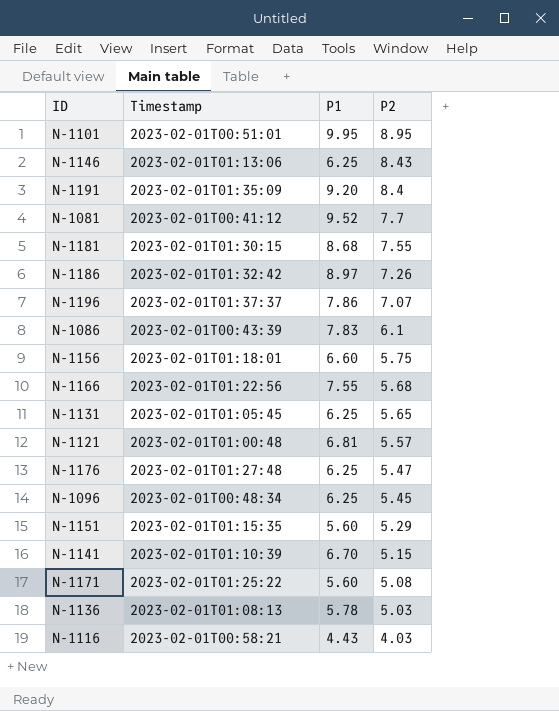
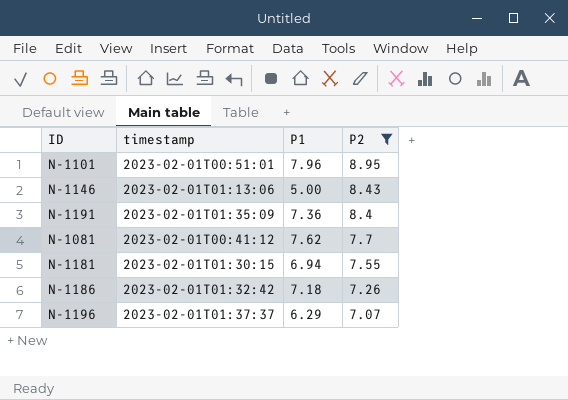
filter: none -> P2 >= 7.07
column name: Timestamp -> timestamp
N-1101 | P1: 9.95 -> 7.96
N-1146 | P1: 6.25 -> 5.00
N-1191 | P1: 9.20 -> 7.36
N-1081 | P1: 9.52 -> 7.62
N-1181 | P1: 8.68 -> 6.94
N-1186 | P1: 8.97 -> 7.18
N-1196 | P1: 7.86 -> 6.29

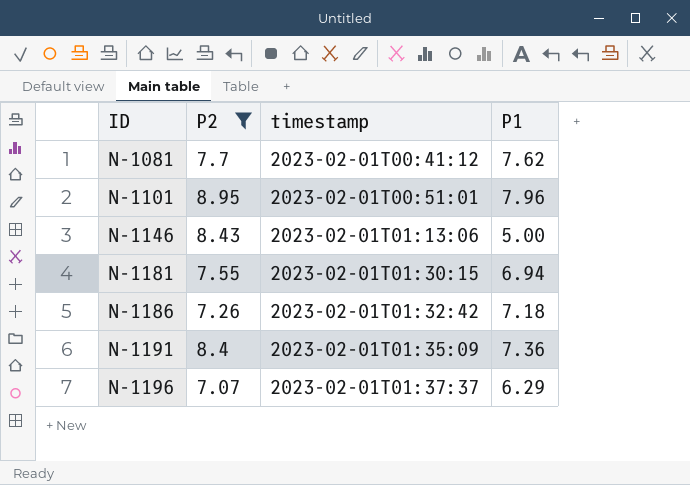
row order: P2 descending -> ID ascending
column P2 | position: 4 -> 2

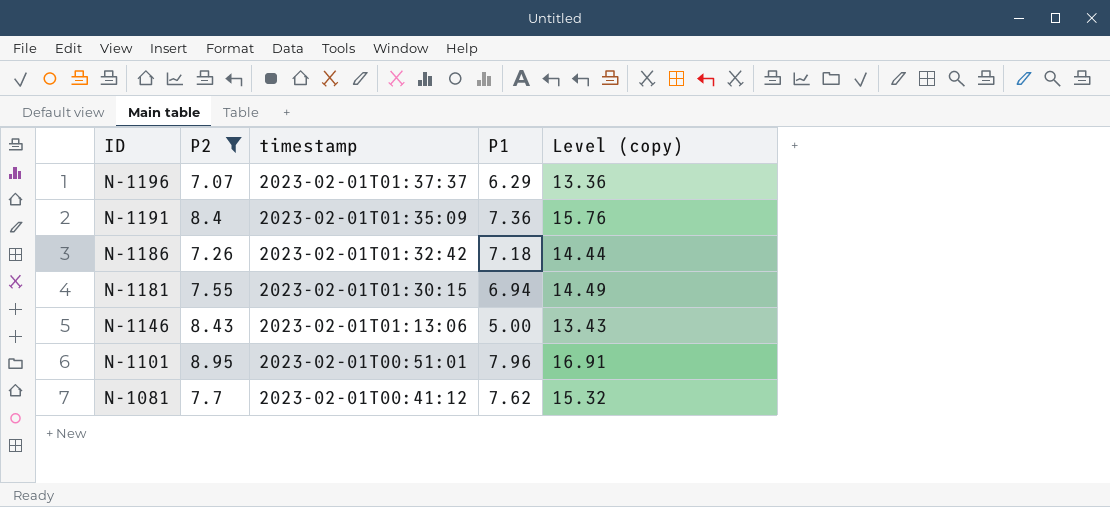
row order: ID ascending -> ID descending
column Level (copy) | formula: none -> [P2] + [P1]

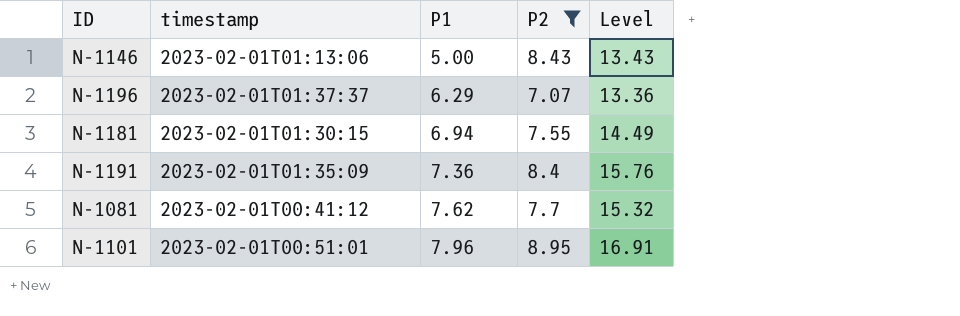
row order: ID descending -> P1 ascending
column P2 | position: 2 -> 4
column name: Level (copy) -> Level
row N-1186: 7.26 | 2023-02-01T01:32:42 | 7.18 | 14.44 -> none

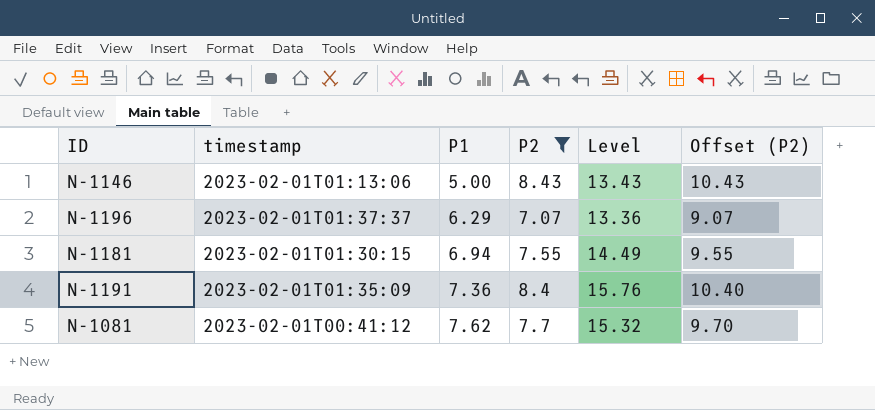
column Offset (P2) | formula: none -> [P2] + 2
row N-1101: 2023-02-01T00:51:01 | 7.96 | 8.95 | 16.91 -> none

